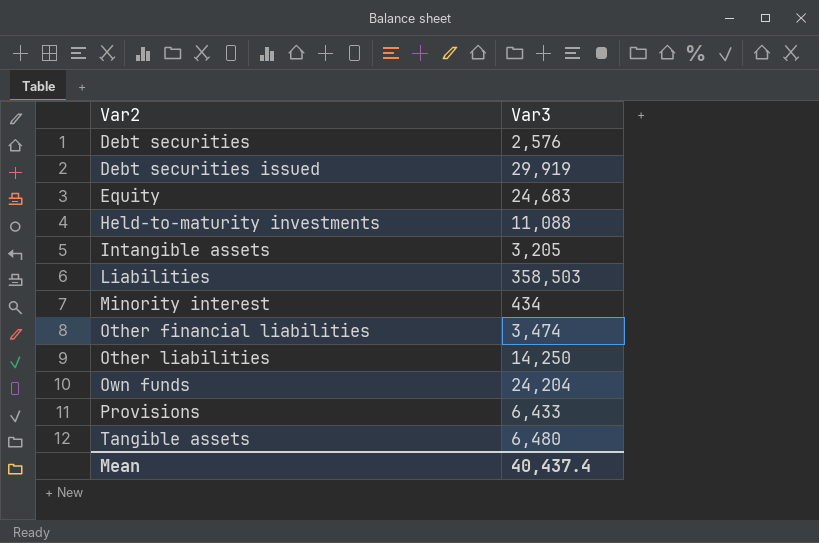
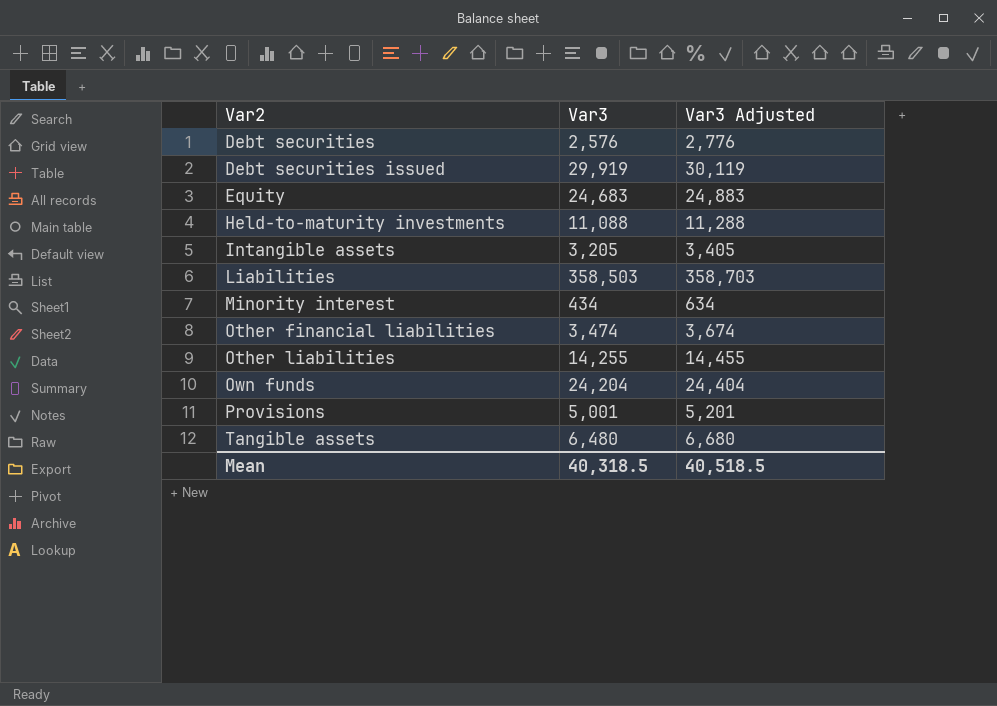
column Var3 Adjusted | formula: none -> [Var3] + 200
Other liabilities | Var3: 14,250 -> 14,255
Provisions | Var3: 6,433 -> 5,001
Mean | Var3: 40,437.4 -> 40,318.5

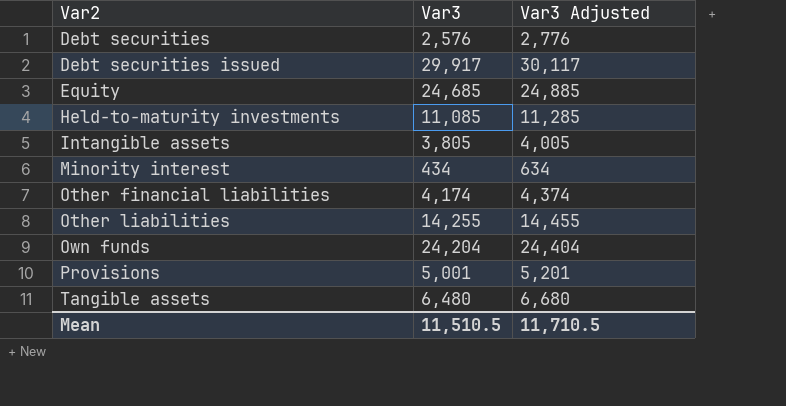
row Liabilities: 358,503 | 358,703 -> none
Debt securities issued | Var3: 29,919 -> 29,917
Debt securities issued | Var3 Adjusted: 30,119 -> 30,117
Equity | Var3: 24,683 -> 24,685
Equity | Var3 Adjusted: 24,883 -> 24,885
Held-to-maturity investments | Var3: 11,088 -> 11,085
Held-to-maturity investments | Var3 Adjusted: 11,288 -> 11,285
Intangible assets | Var3: 3,205 -> 3,805
Intangible assets | Var3 Adjusted: 3,405 -> 4,005
Other financial liabilities | Var3: 3,474 -> 4,174
Other financial liabilities | Var3 Adjusted: 3,674 -> 4,374
Mean | Var3: 40,318.5 -> 11,510.5
Mean | Var3 Adjusted: 40,518.5 -> 11,710.5

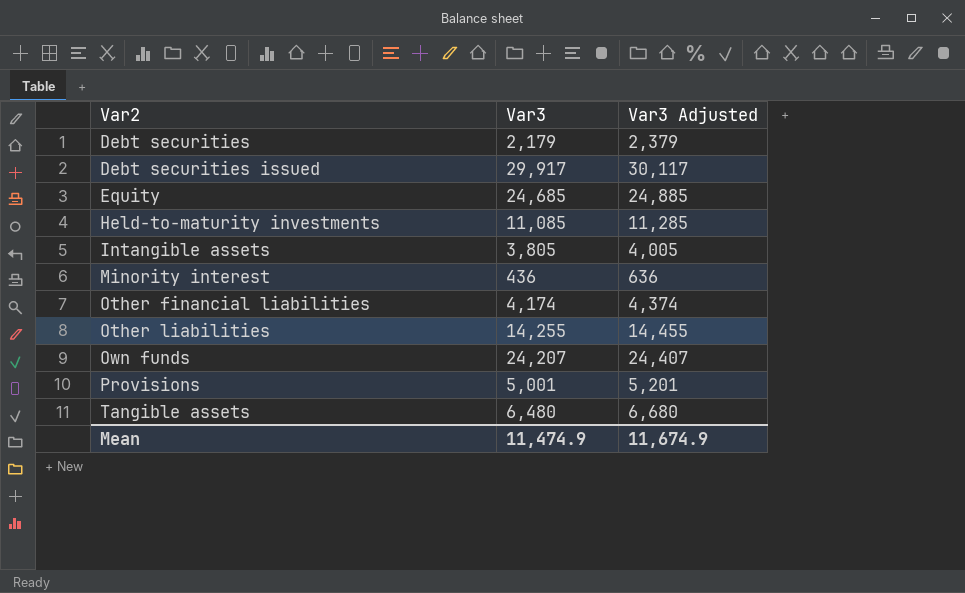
Debt securities | Var3: 2,576 -> 2,179
Debt securities | Var3 Adjusted: 2,776 -> 2,379
Minority interest | Var3: 434 -> 436
Minority interest | Var3 Adjusted: 634 -> 636
Own funds | Var3: 24,204 -> 24,207
Own funds | Var3 Adjusted: 24,404 -> 24,407
Mean | Var3: 11,510.5 -> 11,474.9
Mean | Var3 Adjusted: 11,710.5 -> 11,674.9

